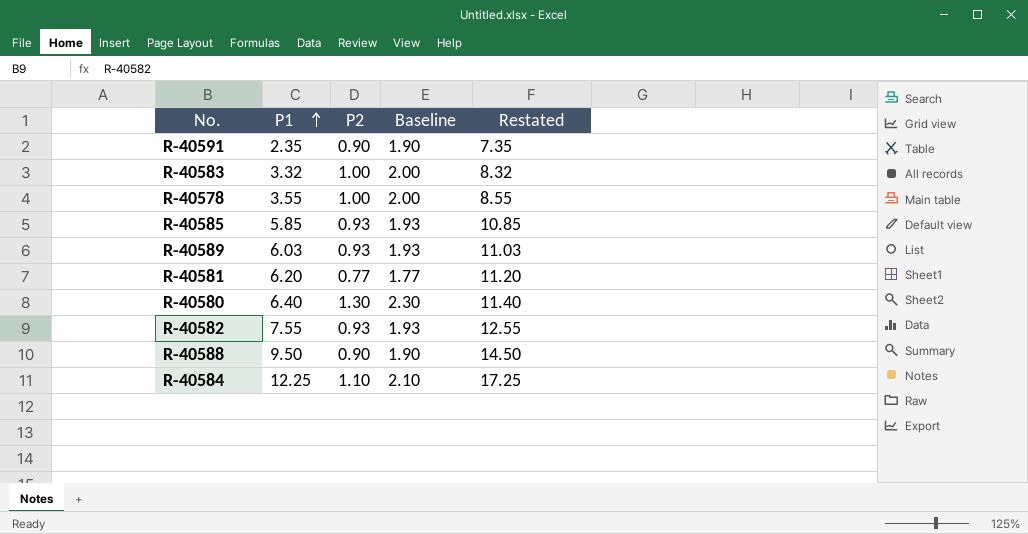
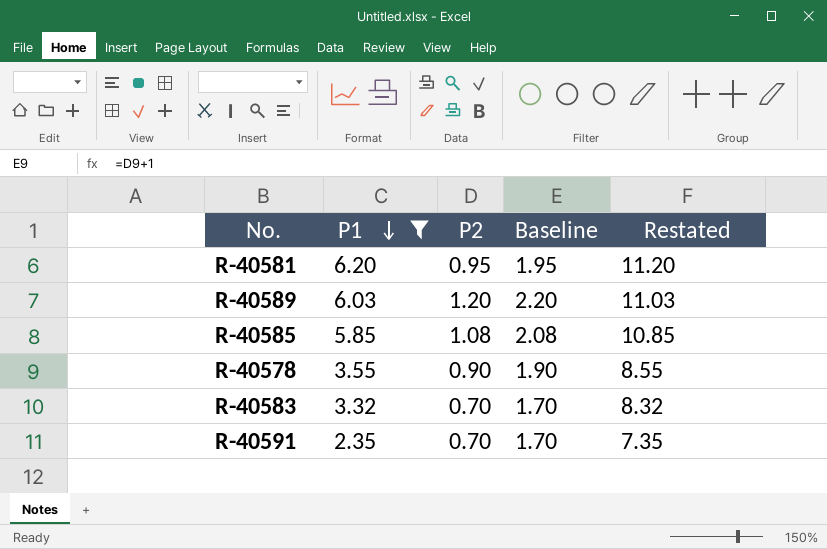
filter: none -> P1 <= 6.20
row order: P1 ascending -> P1 descending
R-40581 | P2: 0.77 -> 0.95
R-40581 | Baseline: 1.77 -> 1.95
R-40589 | P2: 0.93 -> 1.20
R-40589 | Baseline: 1.93 -> 2.20
R-40585 | P2: 0.93 -> 1.08
R-40585 | Baseline: 1.93 -> 2.08
R-40578 | P2: 1.00 -> 0.90
R-40578 | Baseline: 2.00 -> 1.90
R-40583 | P2: 1.00 -> 0.70
R-40583 | Baseline: 2.00 -> 1.70
R-40591 | P2: 0.90 -> 0.70
R-40591 | Baseline: 1.90 -> 1.70

